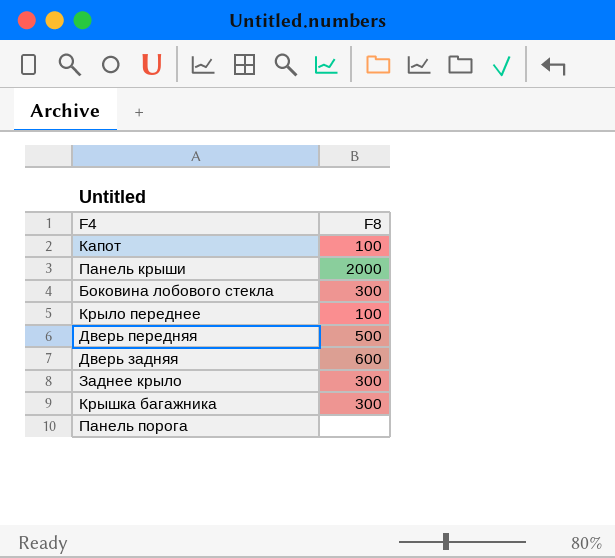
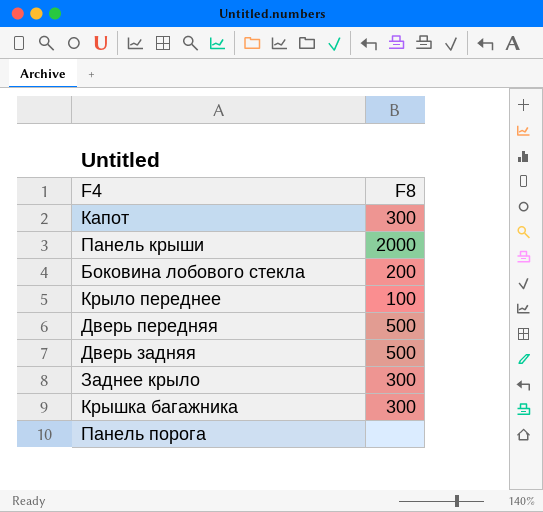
Капот | F8: 100 -> 300
Боковина лобового стекла | F8: 300 -> 200
Дверь задняя | F8: 600 -> 500

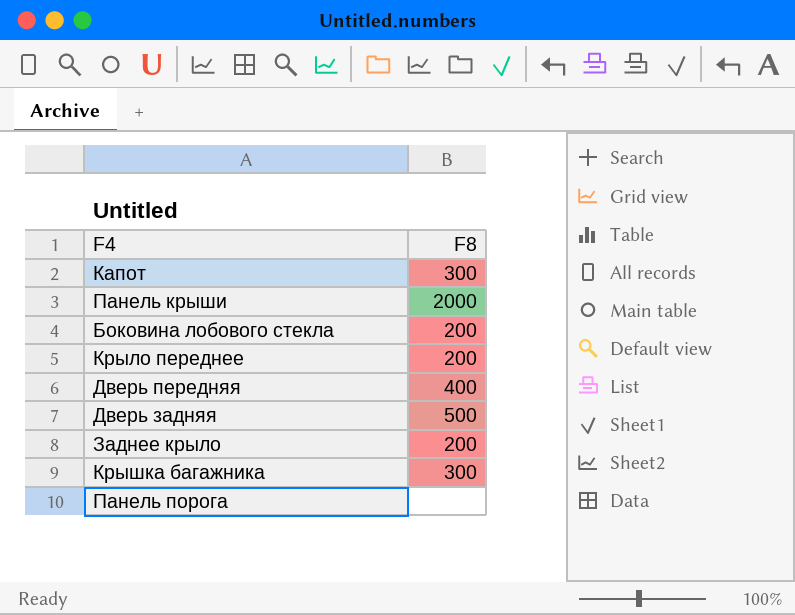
Крыло переднее | F8: 100 -> 200
Дверь передняя | F8: 500 -> 400
Заднее крыло | F8: 300 -> 200

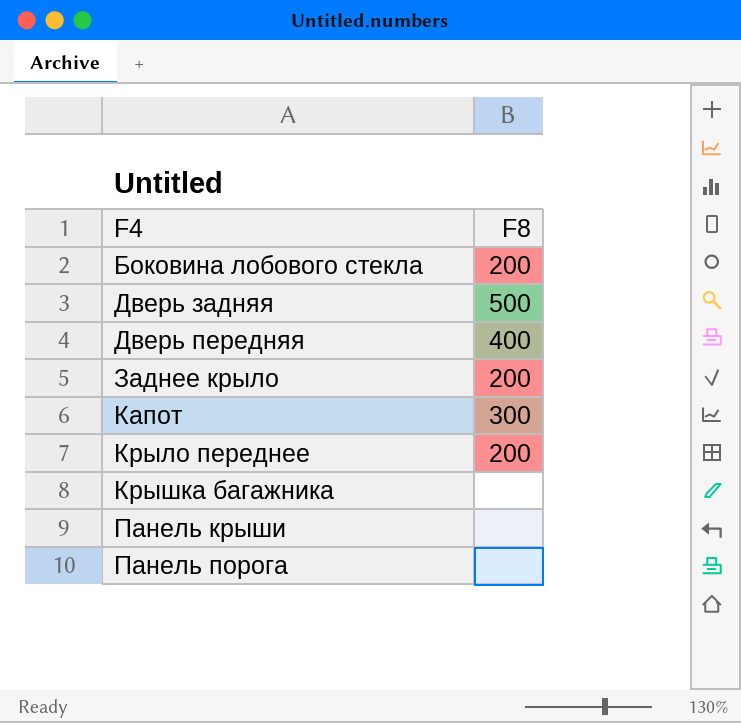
row order: none -> F4 ascending
Крышка багажника | F8: 300 -> none
Панель крыши | F8: 2000 -> none

